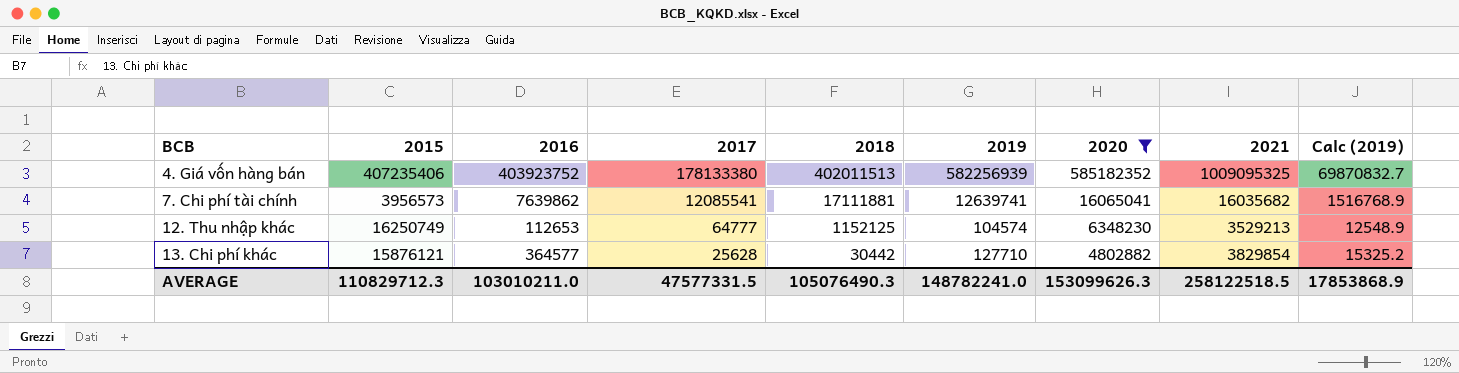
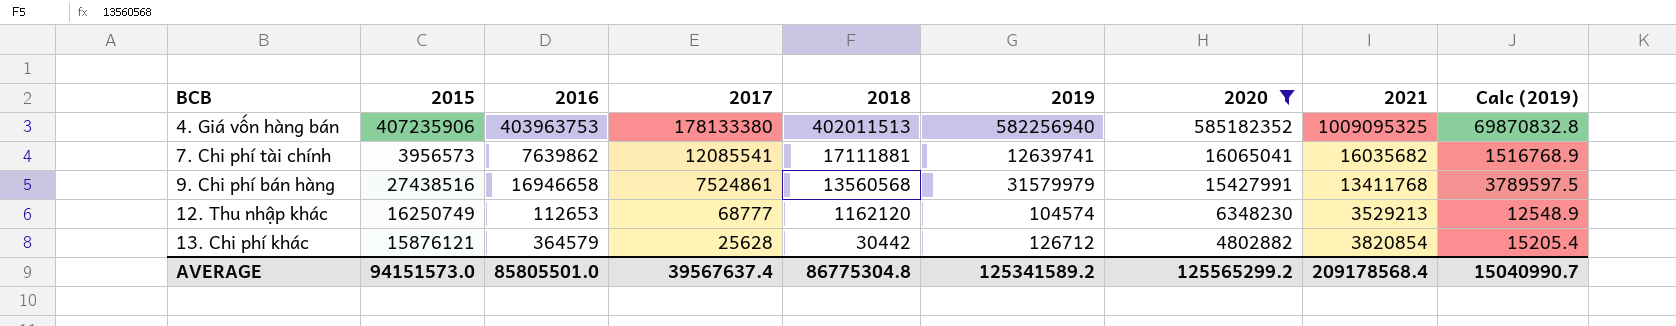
4. Giá vốn hàng bán | 2015: 407235406 -> 407235906
4. Giá vốn hàng bán | 2016: 403923752 -> 403963753
4. Giá vốn hàng bán | 2019: 582256939 -> 582256940
4. Giá vốn hàng bán | Calc (2019): 69870832.7 -> 69870832.8
row 9. Chi phí bán hàng: none -> 27438516 | 16946658 | 7524861 | 13560568 | 31579979 | 15427991 | 13411768 | 3789597.5
12. Thu nhập khác | 2017: 64777 -> 68777
12. Thu nhập khác | 2018: 1152125 -> 1162120
13. Chi phí khác | 2016: 364577 -> 364579
13. Chi phí khác | 2019: 127710 -> 126712
13. Chi phí khác | 2021: 3829854 -> 3820854
13. Chi phí khác | Calc (2019): 15325.2 -> 15205.4
AVERAGE | 2015: 110829712.3 -> 94151573.0
AVERAGE | 2016: 103010211.0 -> 85805501.0
AVERAGE | 2017: 47577331.5 -> 39567637.4
AVERAGE | 2018: 105076490.3 -> 86775304.8
AVERAGE | 2019: 148782241.0 -> 125341589.2
AVERAGE | 2020: 153099626.3 -> 125565299.2
AVERAGE | 2021: 258122518.5 -> 209178568.4
AVERAGE | Calc (2019): 17853868.9 -> 15040990.7

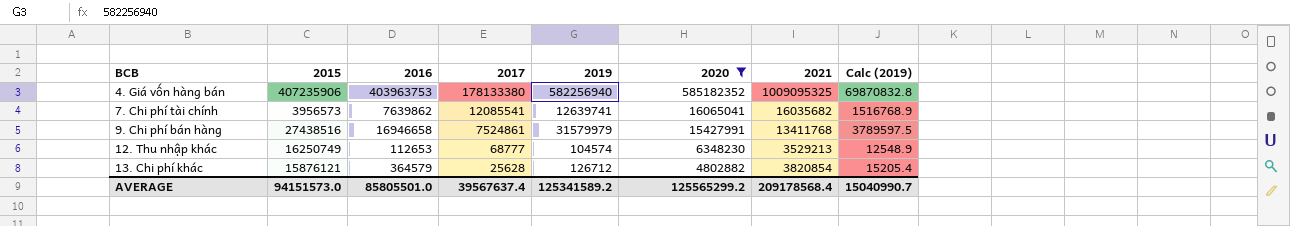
column 2018 | position: 5 -> none

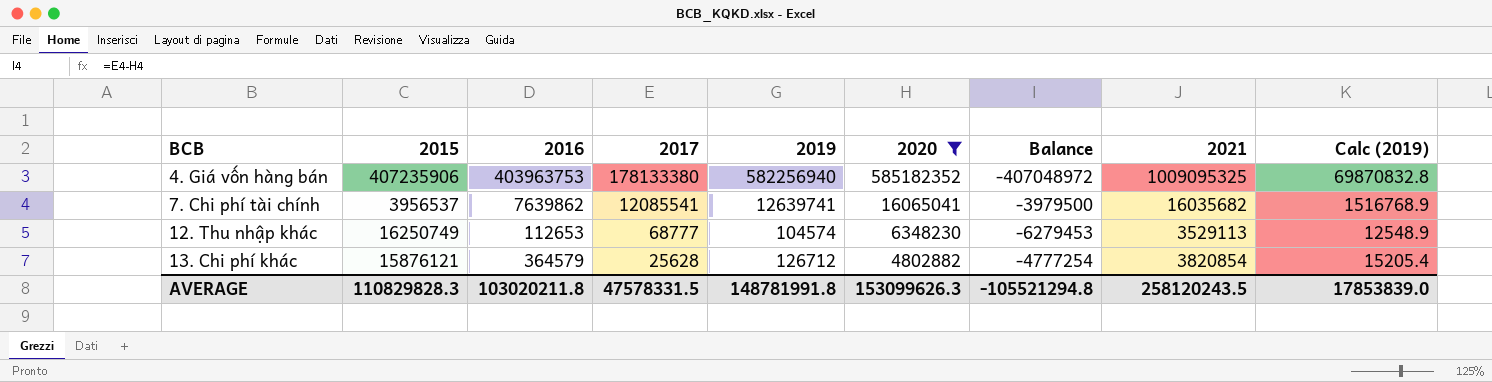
column Balance | formula: none -> [2017] - [2020]
row 9. Chi phí bán hàng: 27438516 | 16946658 | 7524861 | 31579979 | 15427991 | 13411768 | 3789597.5 -> none
7. Chi phí tài chính | 2015: 3956573 -> 3956537
12. Thu nhập khác | 2021: 3529213 -> 3529113
AVERAGE | 2015: 94151573.0 -> 110829828.3
AVERAGE | 2016: 85805501.0 -> 103020211.8
AVERAGE | 2017: 39567637.4 -> 47578331.5
AVERAGE | 2019: 125341589.2 -> 148781991.8
AVERAGE | 2020: 125565299.2 -> 153099626.3
AVERAGE | 2021: 209178568.4 -> 258120243.5
AVERAGE | Calc (2019): 15040990.7 -> 17853839.0

